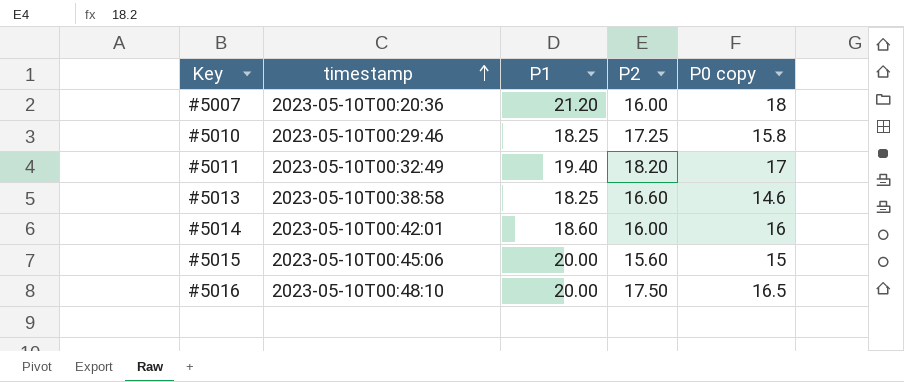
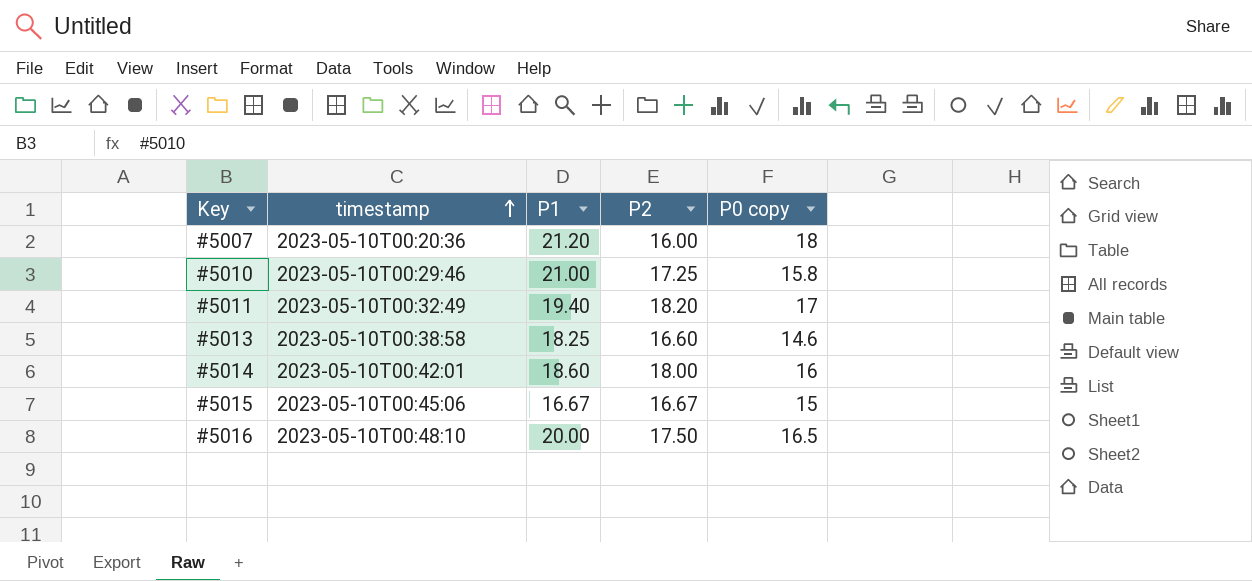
#5010 | P1: 18.25 -> 21.00
#5014 | P2: 16.00 -> 18.00
#5015 | P1: 20.00 -> 16.67
#5015 | P2: 15.60 -> 16.67

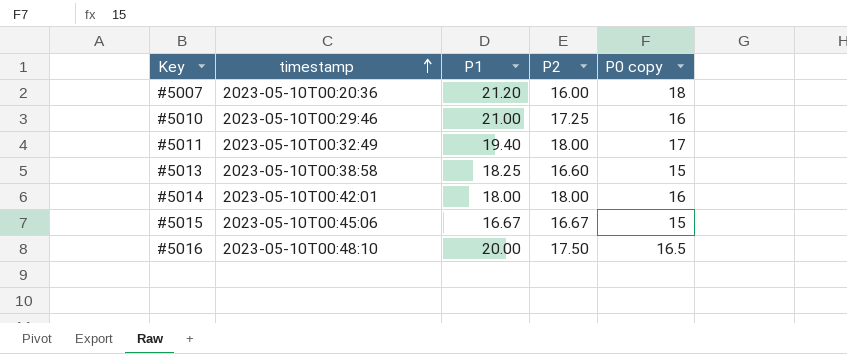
#5010 | P0 copy: 15.8 -> 16
#5011 | P2: 18.20 -> 18.00
#5013 | P0 copy: 14.6 -> 15
#5014 | P1: 18.60 -> 18.00

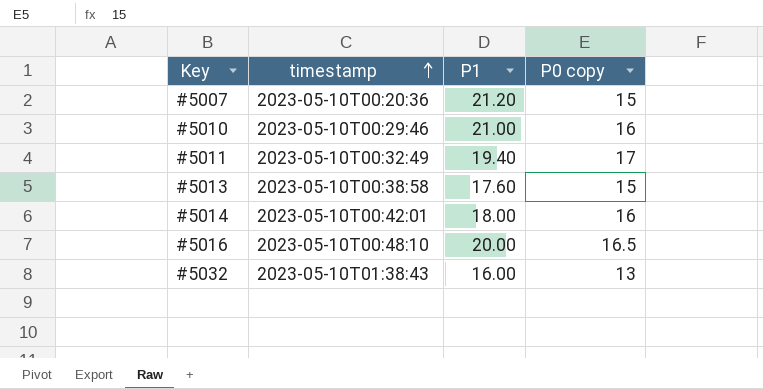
column P2 | position: 4 -> none
row #5015: 2023-05-10T00:45:06 | 16.67 | 16.67 | 15 -> none
#5007 | P0 copy: 18 -> 15
#5013 | P1: 18.25 -> 17.60
row #5032: none -> 2023-05-10T01:38:43 | 16.00 | 13

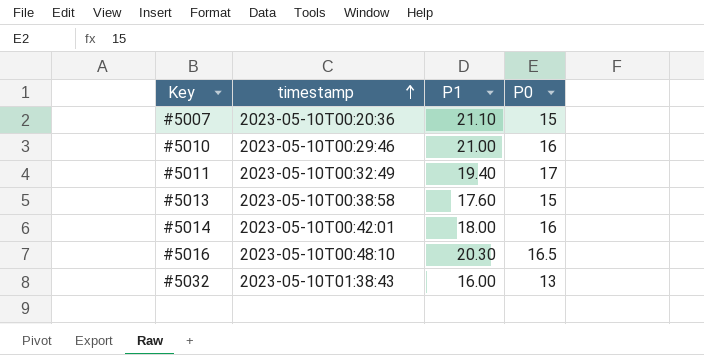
column name: P0 copy -> P0
#5007 | P1: 21.20 -> 21.10
#5016 | P1: 20.00 -> 20.30

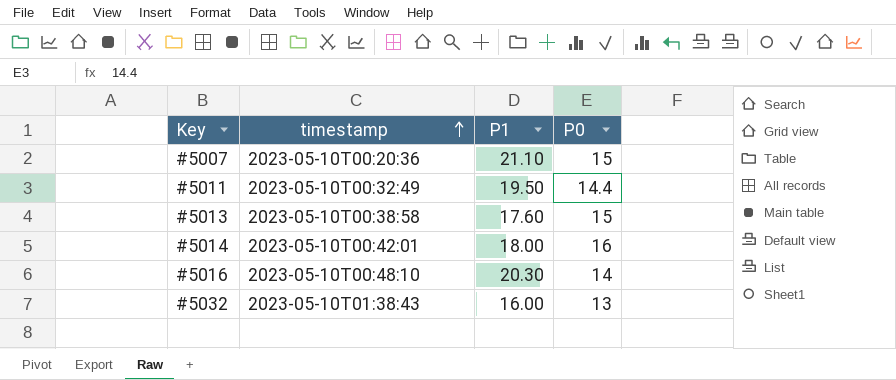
row #5010: 2023-05-10T00:29:46 | 21.00 | 16 -> none
#5011 | P1: 19.40 -> 19.50
#5011 | P0: 17 -> 14.4
#5016 | P0: 16.5 -> 14

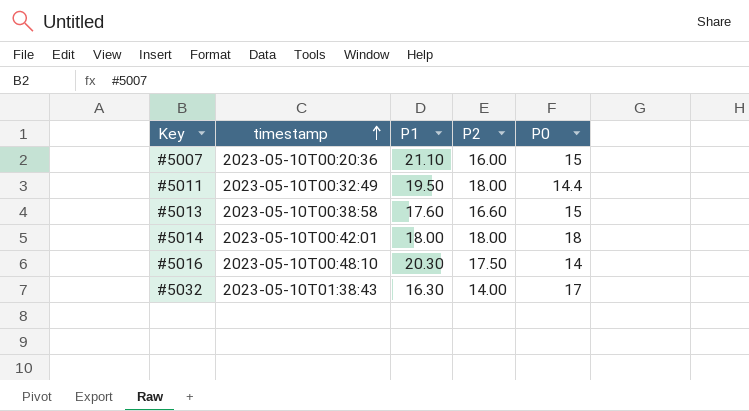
column P2 | position: none -> 4
#5014 | P0: 16 -> 18
#5032 | P1: 16.00 -> 16.30
#5032 | P0: 13 -> 17

